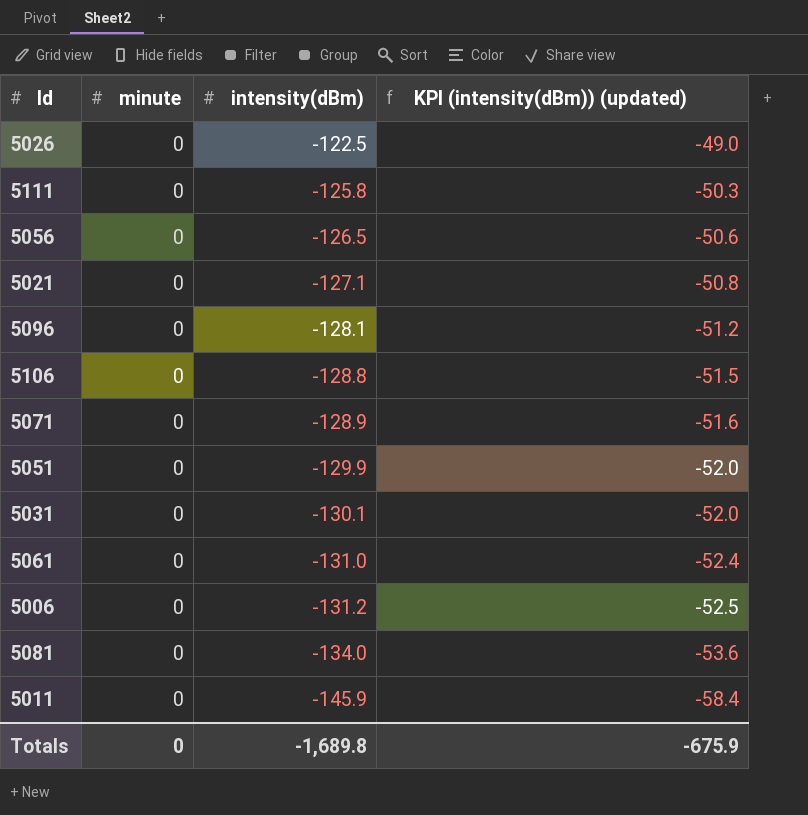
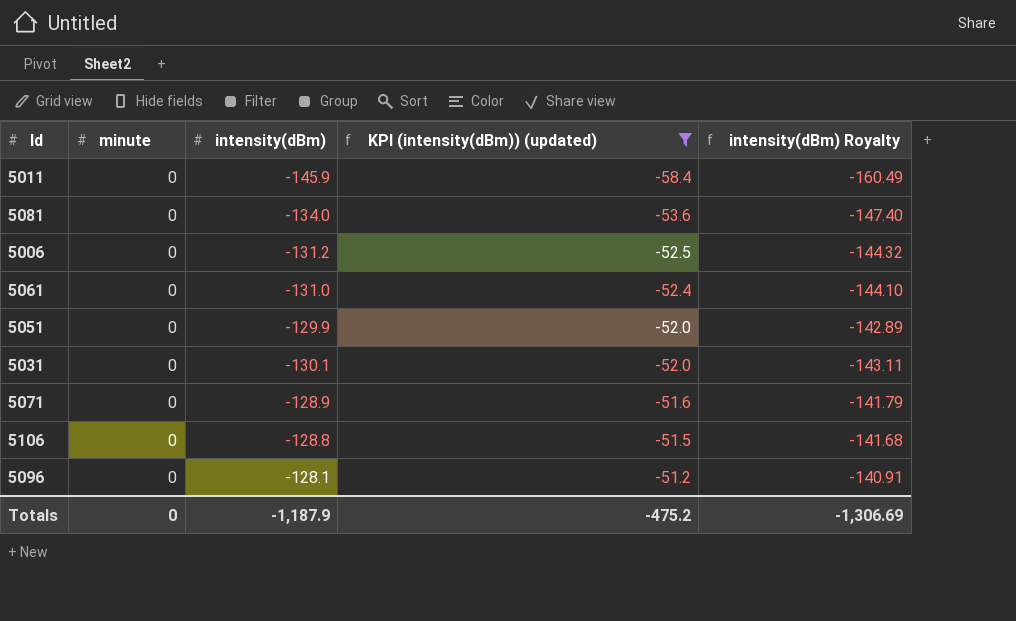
filter: none -> KPI (intensity(dBm)) (updated) <= -51.2
row order: intensity(dBm) descending -> KPI (intensity(dBm)) (updated) ascending
column intensity(dBm) Royalty | formula: none -> [intensity(dBm)] * 1.1
Totals | intensity(dBm): -1,689.8 -> -1,187.9
Totals | KPI (intensity(dBm)) (updated): -675.9 -> -475.2

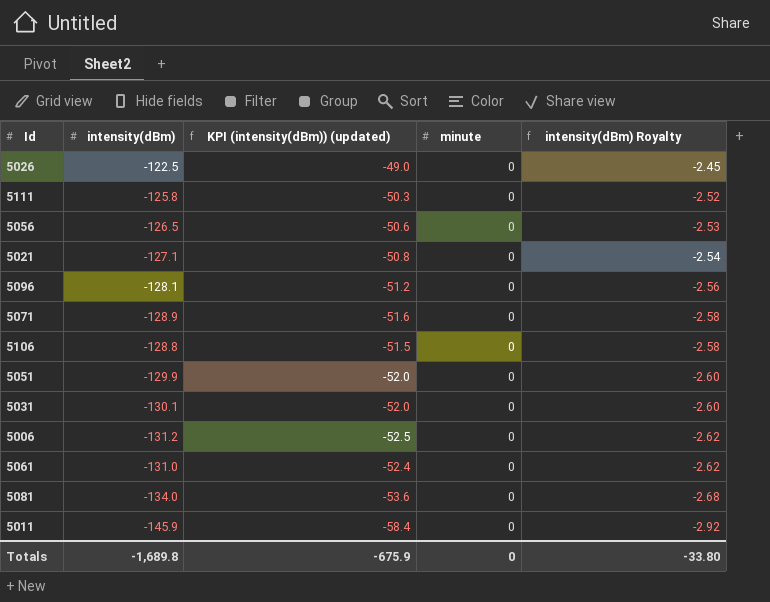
filter: KPI (intensity(dBm)) (updated) <= -51.2 -> none
row order: KPI (intensity(dBm)) (updated) ascending -> intensity(dBm) Royalty descending
column minute | position: 2 -> 4
column intensity(dBm) Royalty | formula: [intensity(dBm)] * 1.1 -> [intensity(dBm)] * 0.02
Totals | intensity(dBm): -1,187.9 -> -1,689.8
Totals | KPI (intensity(dBm)) (updated): -475.2 -> -675.9
Totals | intensity(dBm) Royalty: -1,306.69 -> -33.80

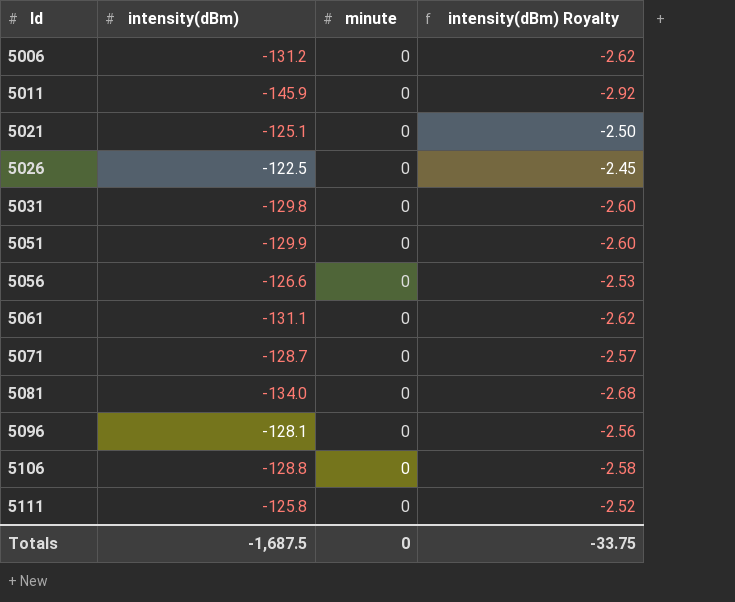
row order: intensity(dBm) Royalty descending -> Id ascending
column KPI (intensity(dBm)) (updated) | formula: [intensity(dBm)] * 0.4 -> none
5021 | intensity(dBm): -127.1 -> -125.1
5021 | intensity(dBm) Royalty: -2.54 -> -2.50
5031 | intensity(dBm): -130.1 -> -129.8
5056 | intensity(dBm): -126.5 -> -126.6
5061 | intensity(dBm): -131.0 -> -131.1
5071 | intensity(dBm): -128.9 -> -128.7
5071 | intensity(dBm) Royalty: -2.58 -> -2.57
Totals | intensity(dBm): -1,689.8 -> -1,687.5
Totals | intensity(dBm) Royalty: -33.80 -> -33.75

